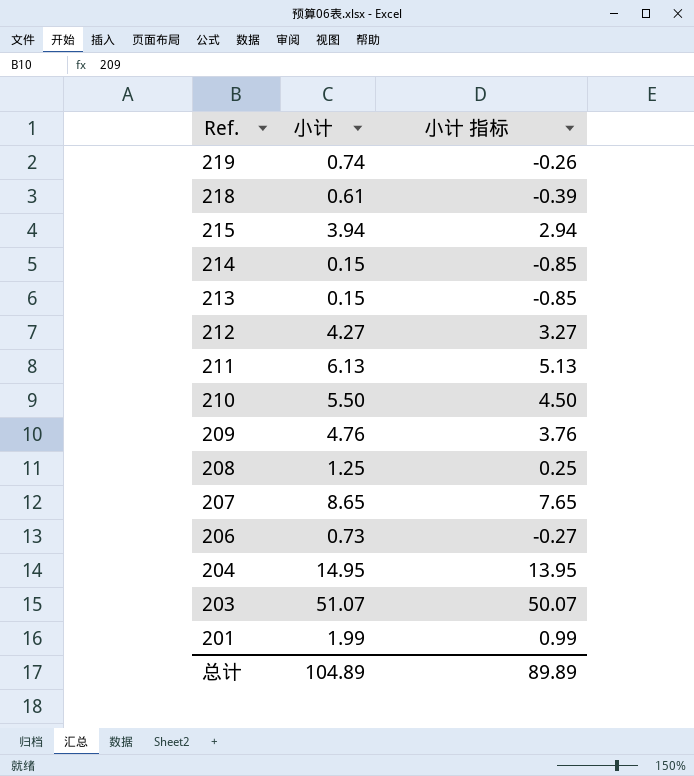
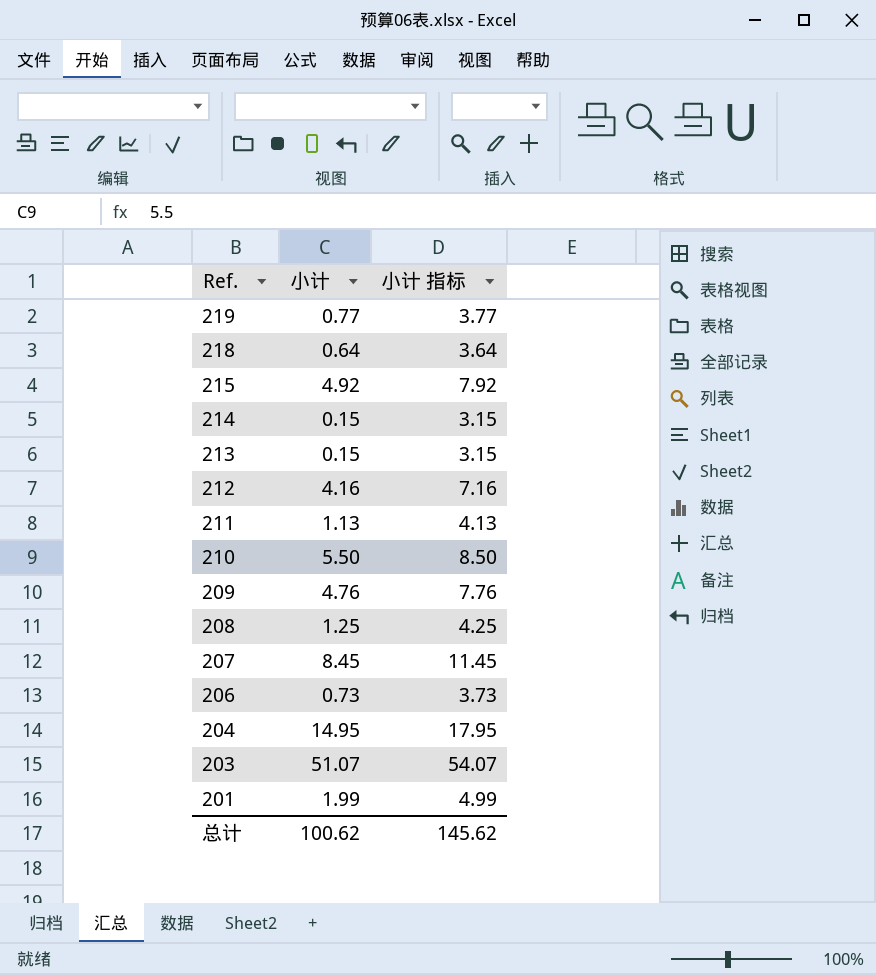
column 小计 指标 | formula: [小计] - 1 -> [小计] + 3
219 | 小计: 0.74 -> 0.77
218 | 小计: 0.61 -> 0.64
215 | 小计: 3.94 -> 4.92
212 | 小计: 4.27 -> 4.16
211 | 小计: 6.13 -> 1.13
207 | 小计: 8.65 -> 8.45
总计 | 小计: 104.89 -> 100.62
总计 | 小计 指标: 89.89 -> 145.62

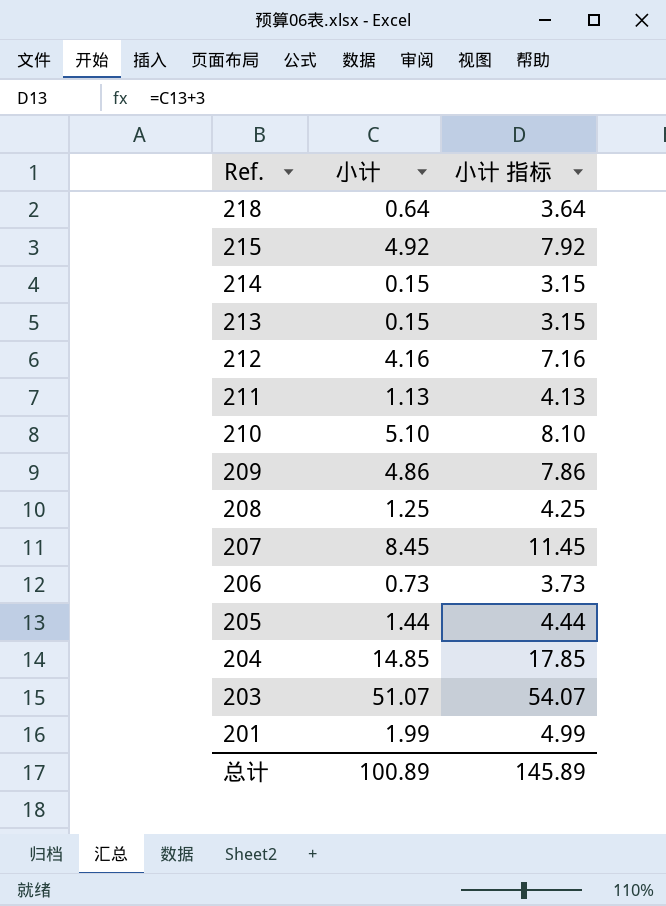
row 219: 0.77 | 3.77 -> none
210 | 小计: 5.50 -> 5.10
210 | 小计 指标: 8.50 -> 8.10
209 | 小计: 4.76 -> 4.86
209 | 小计 指标: 7.76 -> 7.86
row 205: none -> 1.44 | 4.44
204 | 小计: 14.95 -> 14.85
204 | 小计 指标: 17.95 -> 17.85
总计 | 小计: 100.62 -> 100.89
总计 | 小计 指标: 145.62 -> 145.89

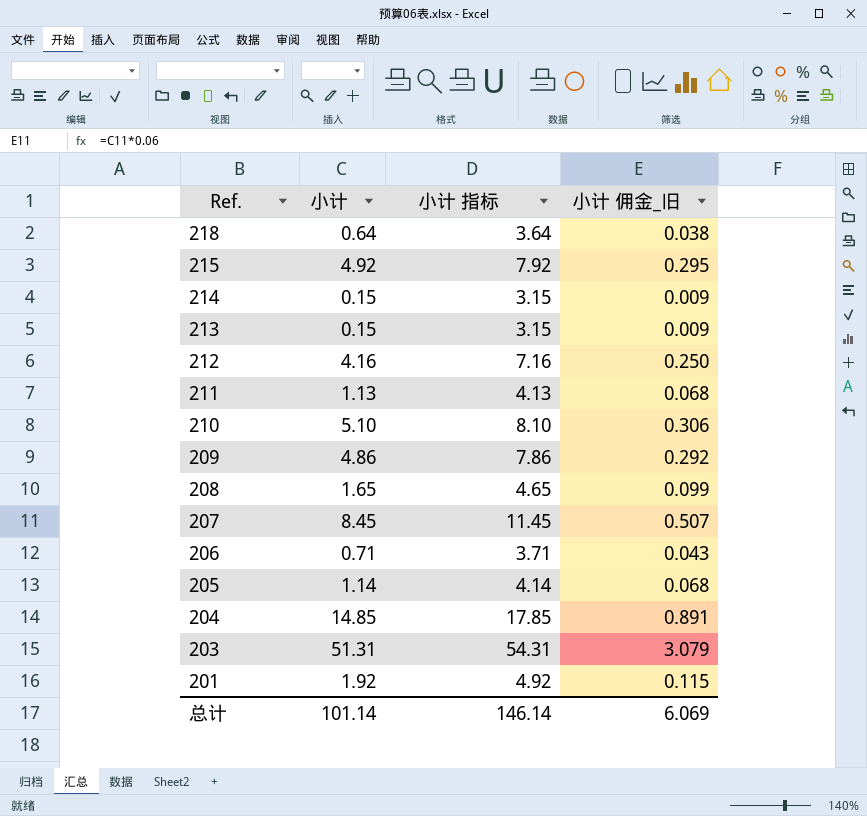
column 小计 佣金_旧 | formula: none -> [小计] * 0.06
208 | 小计: 1.25 -> 1.65
208 | 小计 指标: 4.25 -> 4.65
206 | 小计: 0.73 -> 0.71
206 | 小计 指标: 3.73 -> 3.71
205 | 小计: 1.44 -> 1.14
205 | 小计 指标: 4.44 -> 4.14
203 | 小计: 51.07 -> 51.31
203 | 小计 指标: 54.07 -> 54.31
201 | 小计: 1.99 -> 1.92
201 | 小计 指标: 4.99 -> 4.92
总计 | 小计: 100.89 -> 101.14
总计 | 小计 指标: 145.89 -> 146.14

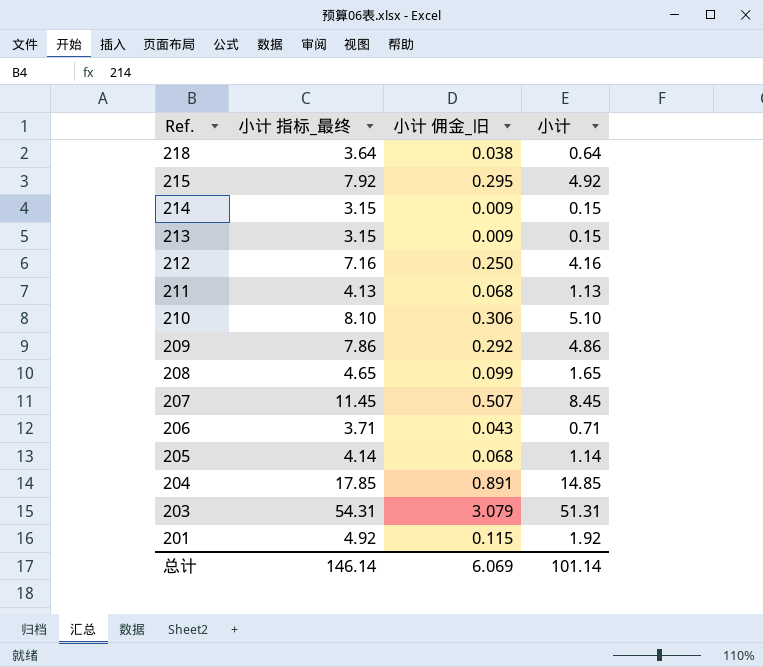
column name: 小计 指标 -> 小计 指标_最终
column 小计 | position: 2 -> 4

